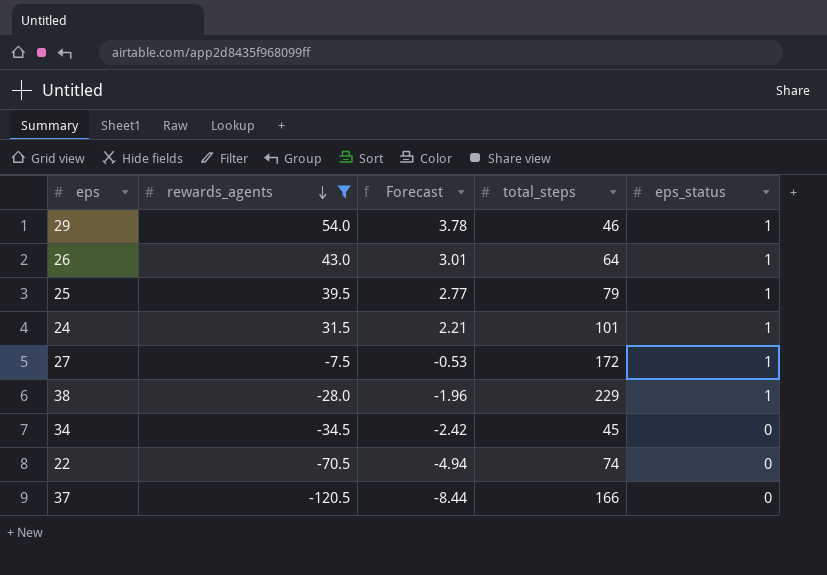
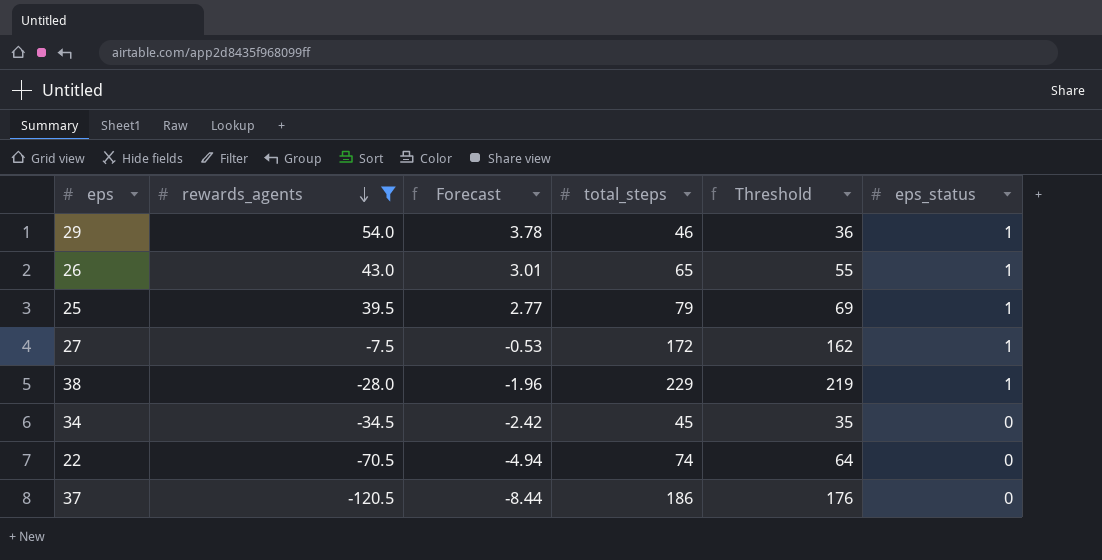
column Threshold | formula: none -> [total_steps] - 10
row 24: 31.5 | 2.21 | 101 | 1 -> none
26 | total_steps: 64 -> 65
37 | total_steps: 166 -> 186

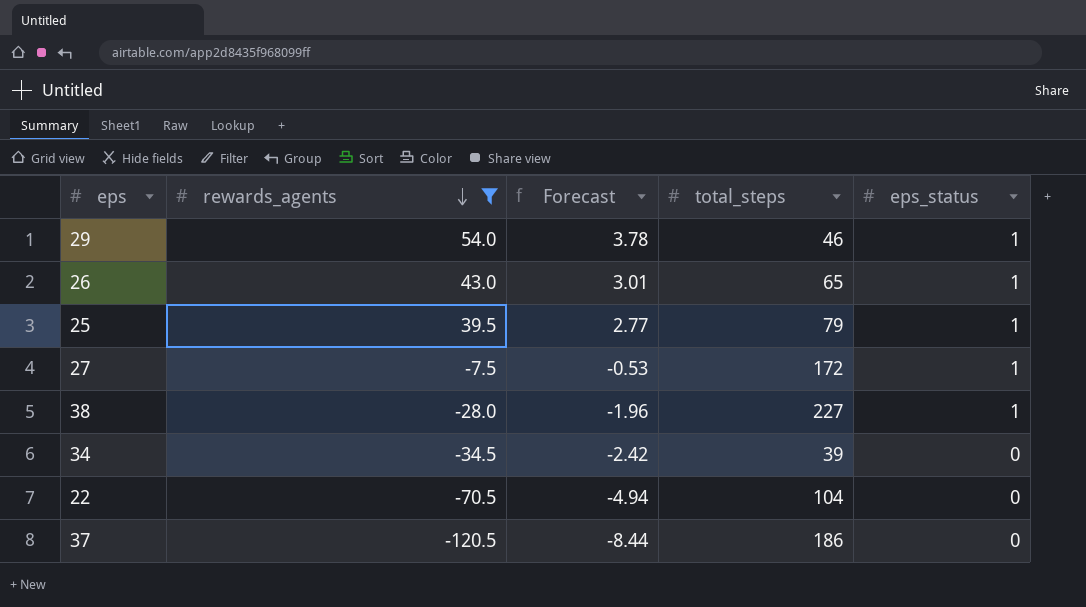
column Threshold | formula: [total_steps] - 10 -> none
38 | total_steps: 229 -> 227
34 | total_steps: 45 -> 39
22 | total_steps: 74 -> 104

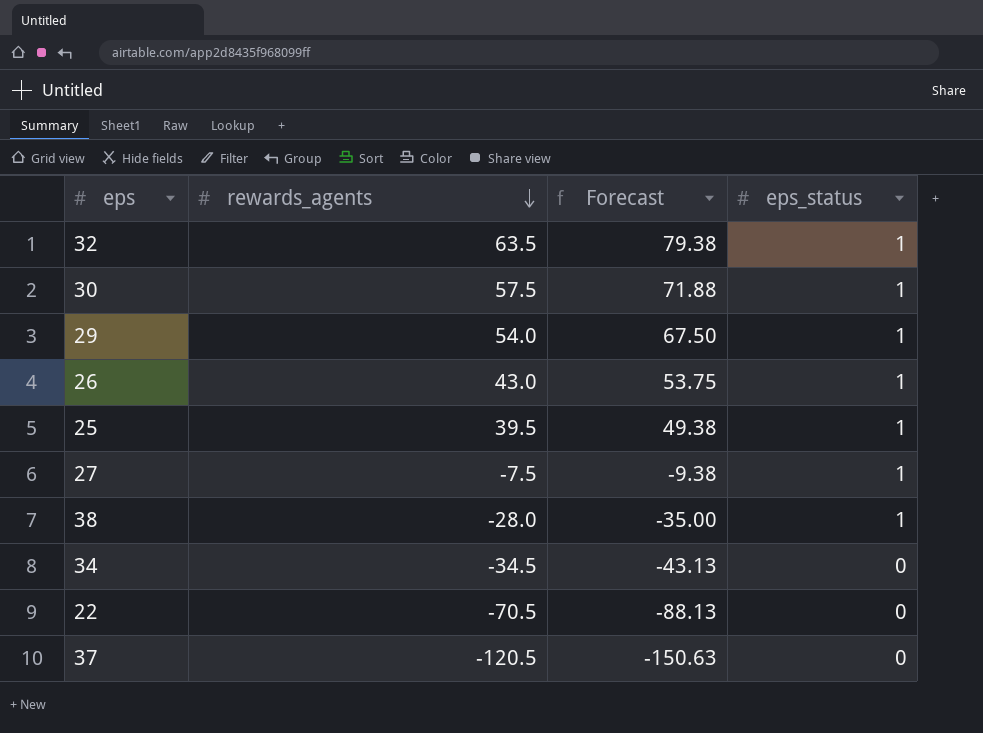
filter: rewards_agents <= 54.0 -> none
column total_steps | position: 4 -> none
column Forecast | formula: [rewards_agents] * 0.07 -> [rewards_agents] * 1.25

